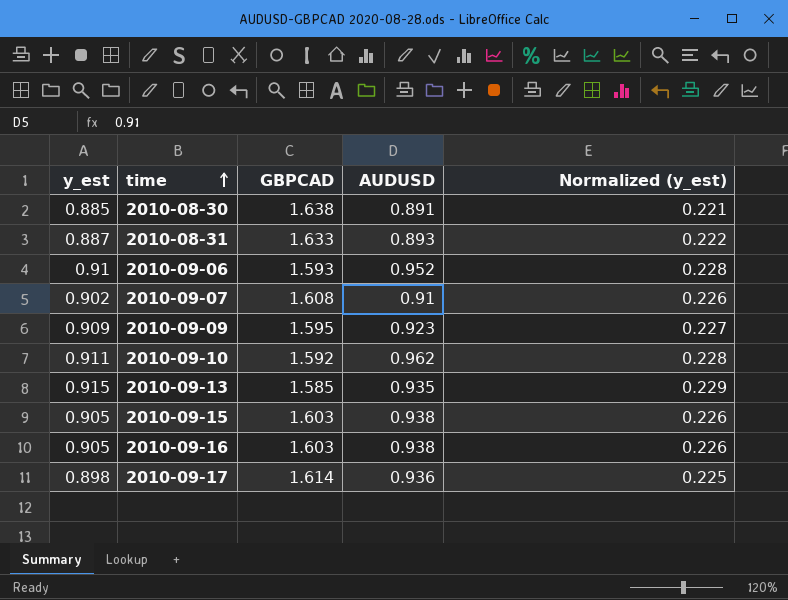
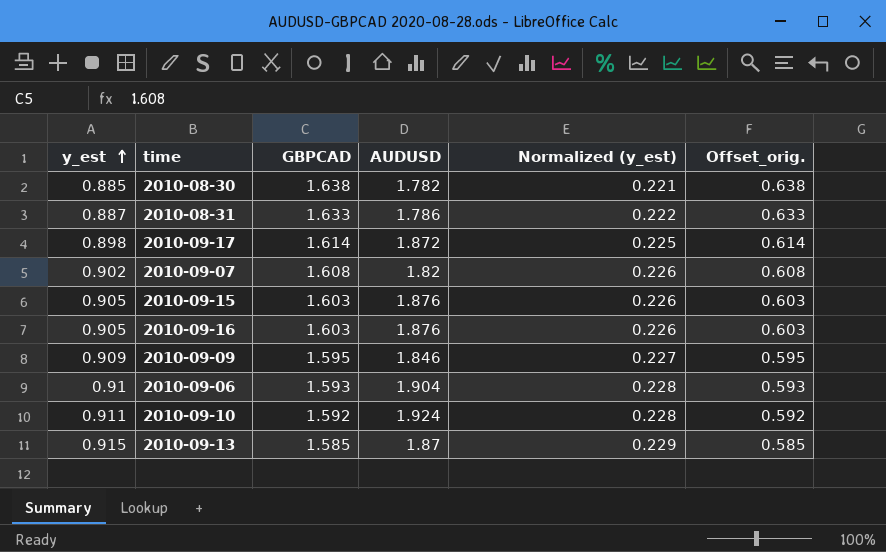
row order: time ascending -> y_est ascending
column Offset_orig. | formula: none -> [GBPCAD] - 1
2010-08-30 | AUDUSD: 0.891 -> 1.782
2010-08-31 | AUDUSD: 0.893 -> 1.786
2010-09-17 | AUDUSD: 0.936 -> 1.872
2010-09-07 | AUDUSD: 0.91 -> 1.82
2010-09-15 | AUDUSD: 0.938 -> 1.876
2010-09-16 | AUDUSD: 0.938 -> 1.876
2010-09-09 | AUDUSD: 0.923 -> 1.846
2010-09-06 | AUDUSD: 0.952 -> 1.904
2010-09-10 | AUDUSD: 0.962 -> 1.924
2010-09-13 | AUDUSD: 0.935 -> 1.87

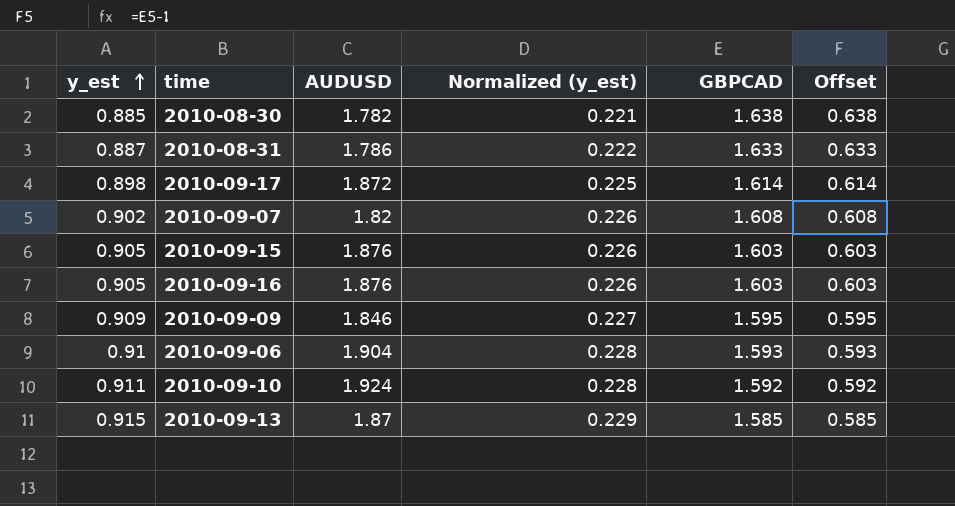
column GBPCAD | position: 3 -> 5
column name: Offset_orig. -> Offset

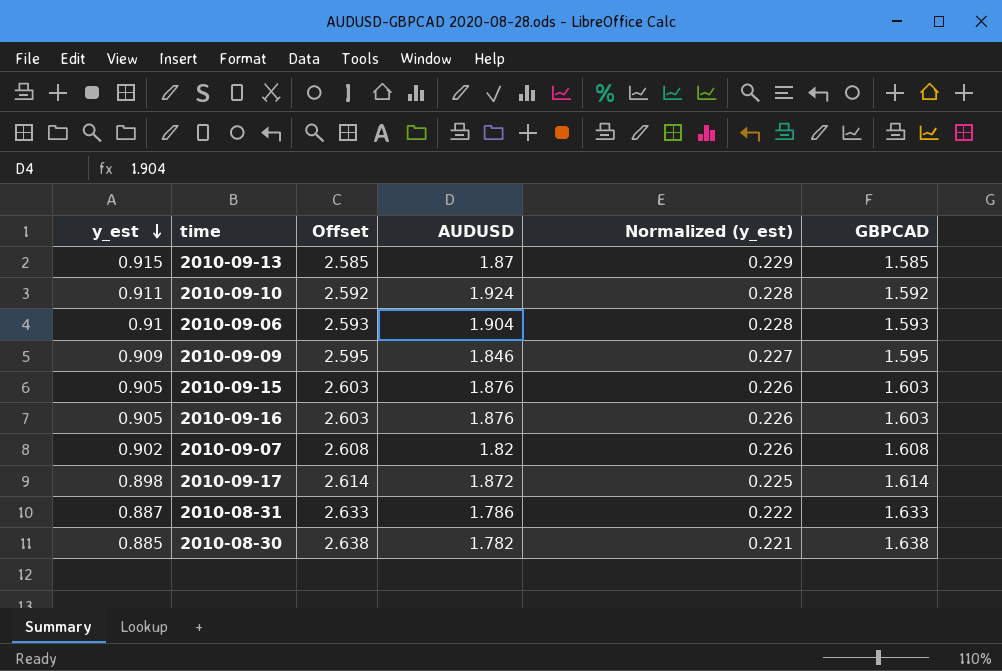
row order: y_est ascending -> y_est descending
column Offset | formula: [GBPCAD] - 1 -> [GBPCAD] + 1
column Offset | position: 6 -> 3

